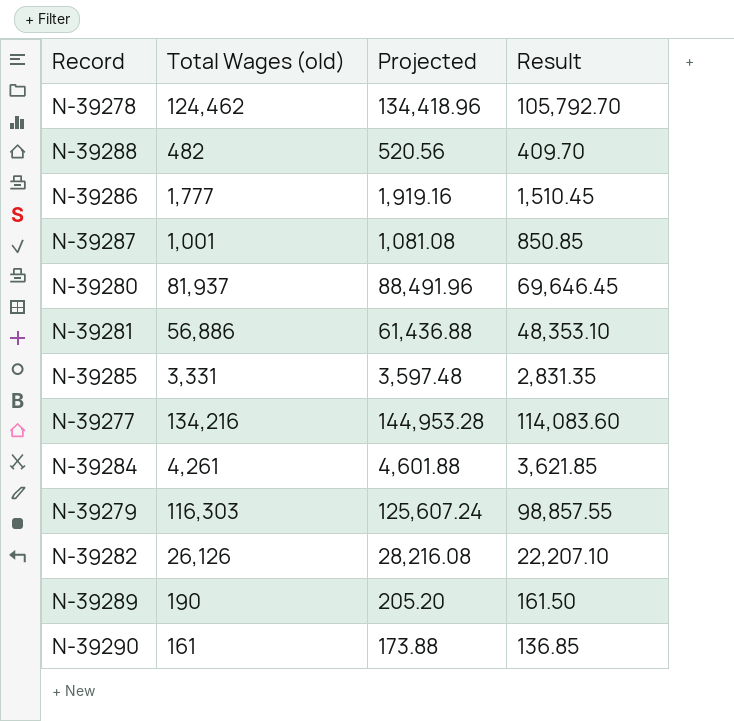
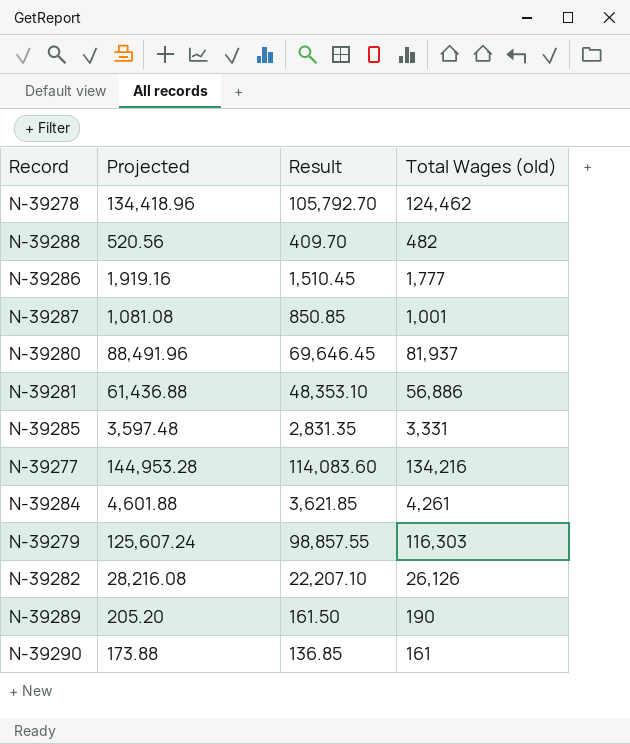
column Total Wages (old) | position: 2 -> 4

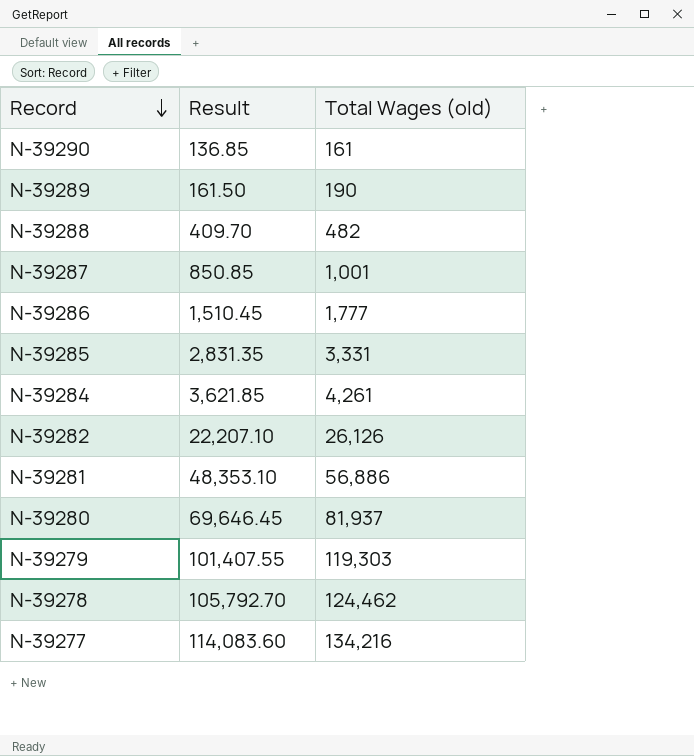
row order: none -> Record descending
column Projected | formula: [Total Wages (old)] * 1.08 -> none
N-39279 | Result: 98,857.55 -> 101,407.55
N-39279 | Total Wages (old): 116,303 -> 119,303

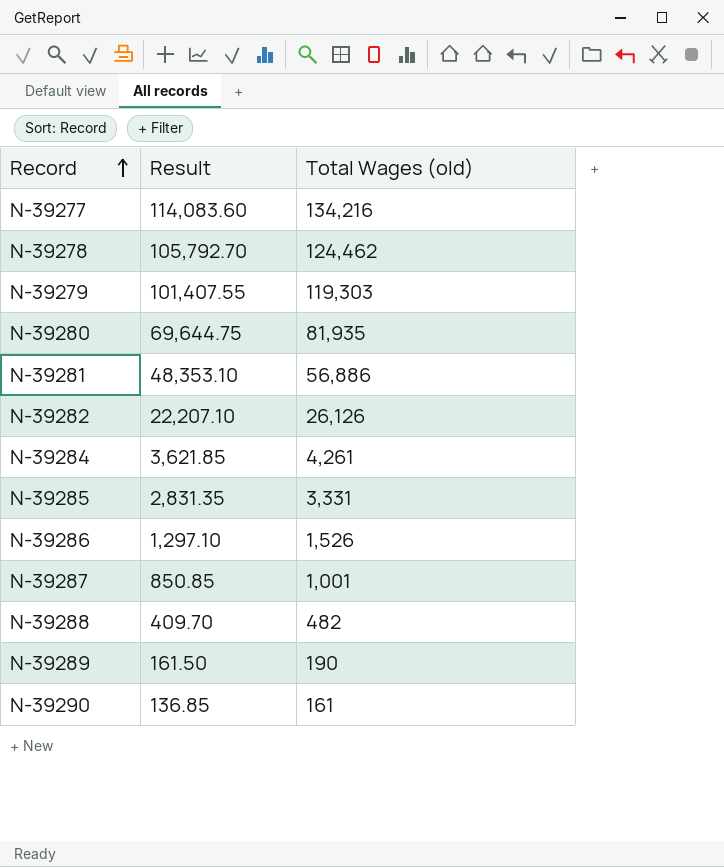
row order: Record descending -> Record ascending
N-39280 | Result: 69,646.45 -> 69,644.75
N-39280 | Total Wages (old): 81,937 -> 81,935
N-39286 | Result: 1,510.45 -> 1,297.10
N-39286 | Total Wages (old): 1,777 -> 1,526

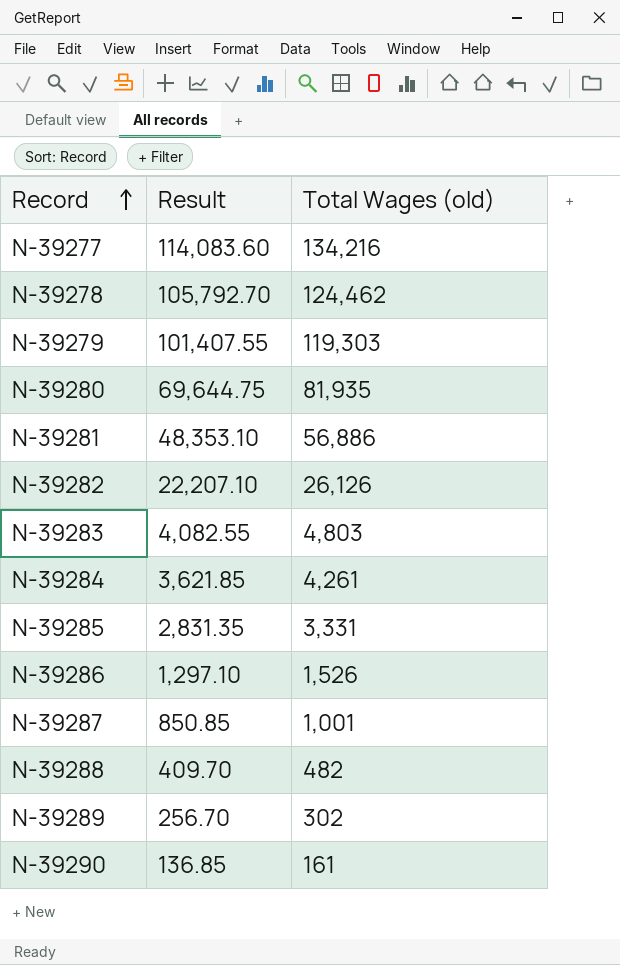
row N-39283: none -> 4,082.55 | 4,803
N-39289 | Result: 161.50 -> 256.70
N-39289 | Total Wages (old): 190 -> 302

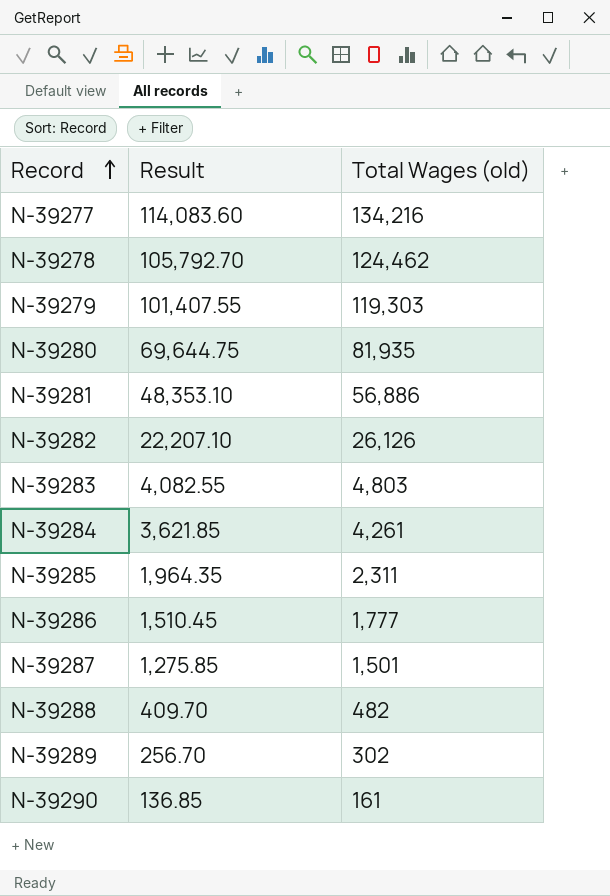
N-39285 | Result: 2,831.35 -> 1,964.35
N-39285 | Total Wages (old): 3,331 -> 2,311
N-39286 | Result: 1,297.10 -> 1,510.45
N-39286 | Total Wages (old): 1,526 -> 1,777
N-39287 | Result: 850.85 -> 1,275.85
N-39287 | Total Wages (old): 1,001 -> 1,501

